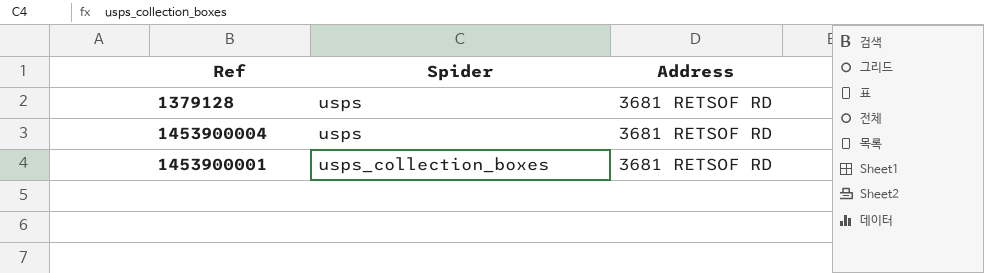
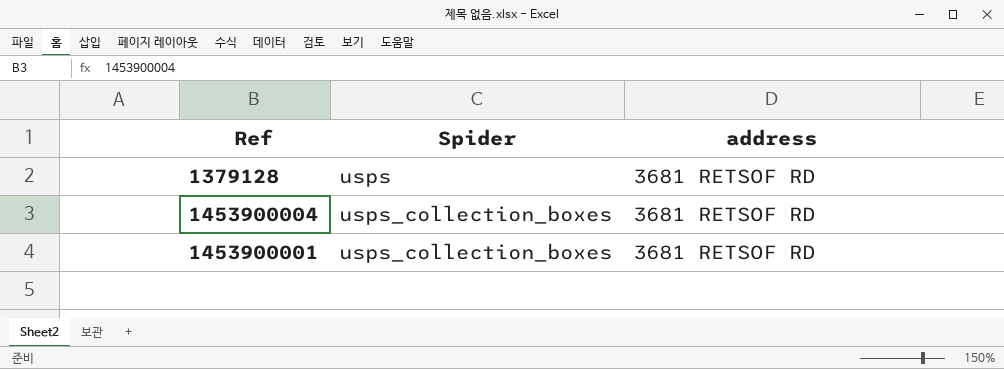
column name: Address -> address
1453900004 | Spider: usps -> usps_collection_boxes

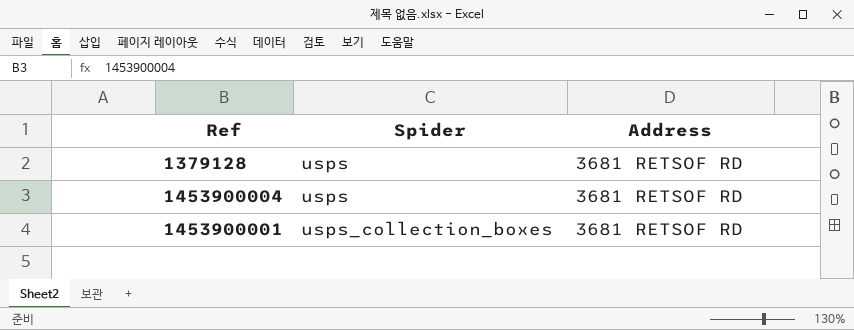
column name: address -> Address
1453900004 | Spider: usps_collection_boxes -> usps

